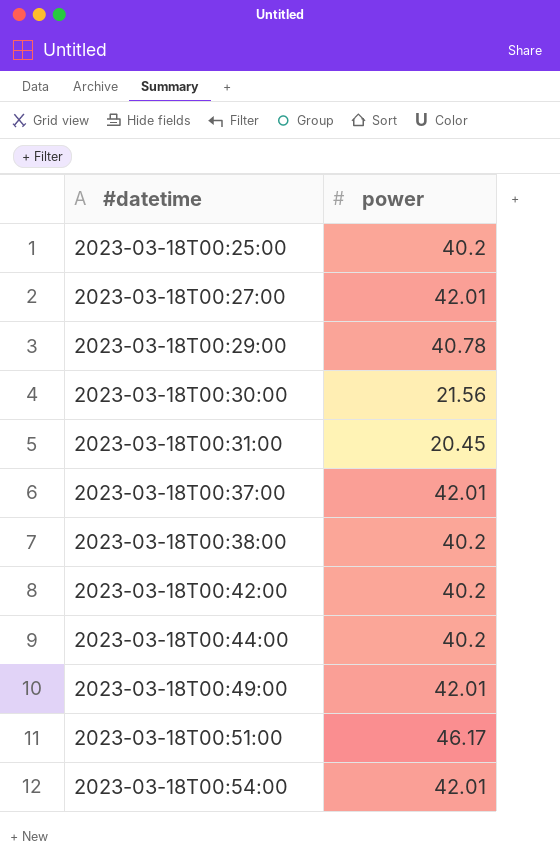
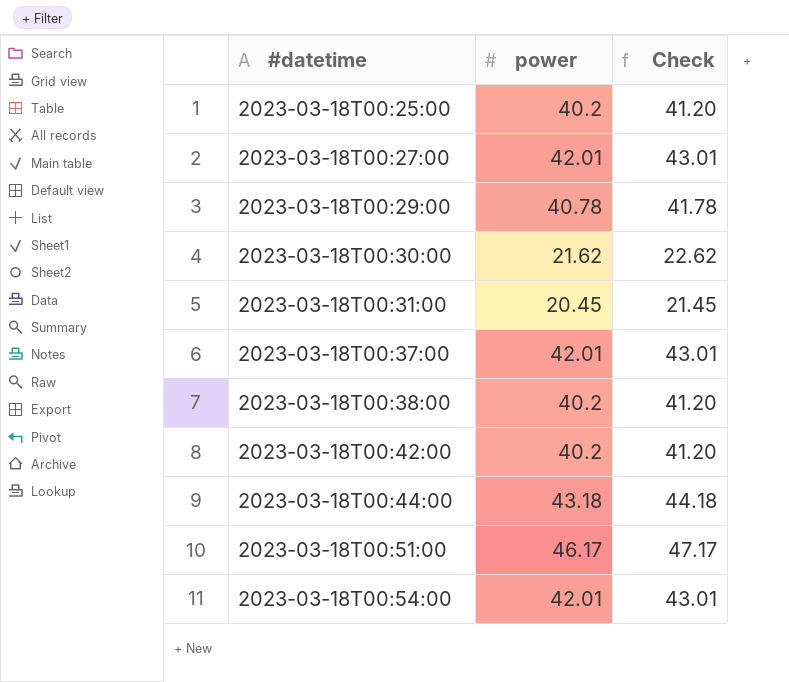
column Check | formula: none -> [power] + 1
row 2023-03-18T00:49:00: 42.01 -> none
2023-03-18T00:30:00 | power: 21.56 -> 21.62
2023-03-18T00:44:00 | power: 40.2 -> 43.18

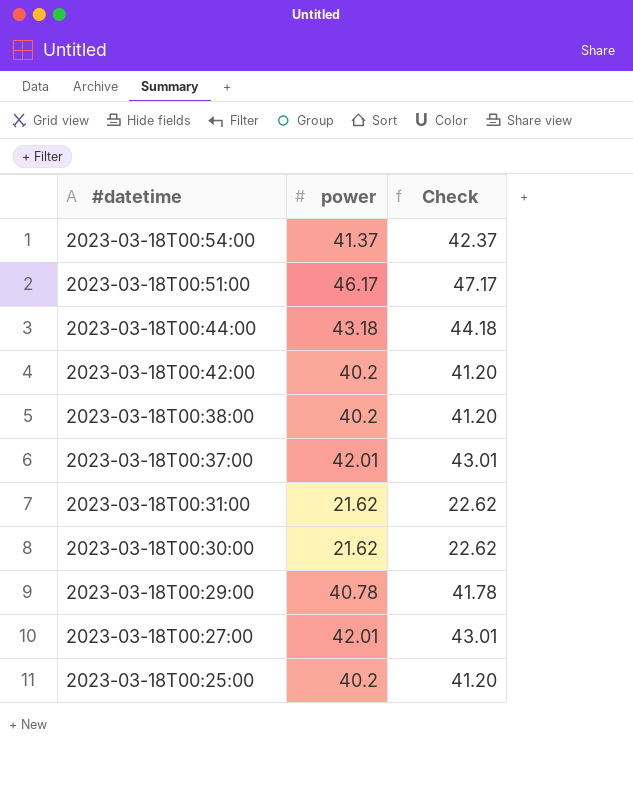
row order: #datetime ascending -> #datetime descending
2023-03-18T00:54:00 | power: 42.01 -> 41.37
2023-03-18T00:54:00 | Check: 43.01 -> 42.37
2023-03-18T00:31:00 | power: 20.45 -> 21.62
2023-03-18T00:31:00 | Check: 21.45 -> 22.62

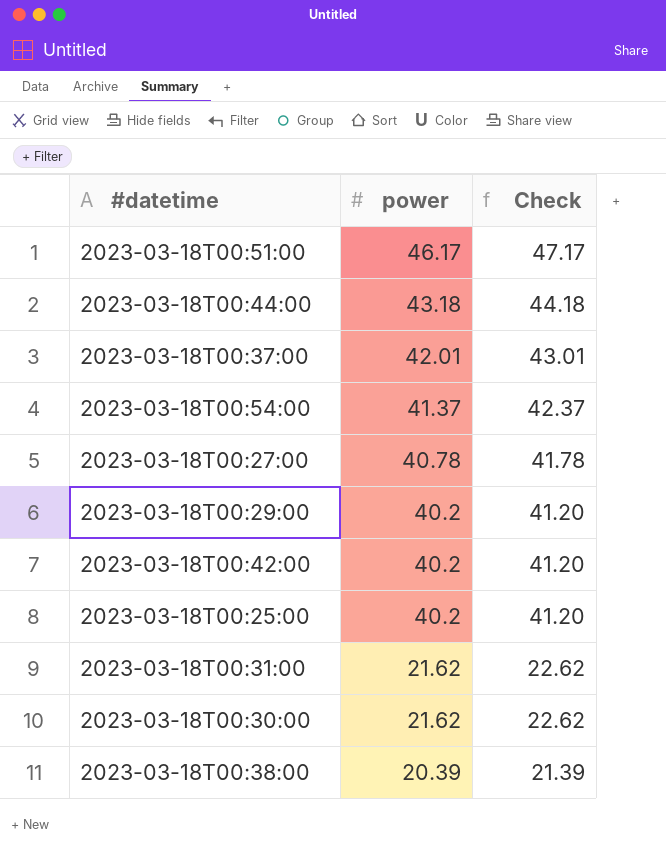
row order: #datetime descending -> power descending
2023-03-18T00:27:00 | power: 42.01 -> 40.78
2023-03-18T00:27:00 | Check: 43.01 -> 41.78
2023-03-18T00:29:00 | power: 40.78 -> 40.2
2023-03-18T00:29:00 | Check: 41.78 -> 41.20
2023-03-18T00:38:00 | power: 40.2 -> 20.39
2023-03-18T00:38:00 | Check: 41.20 -> 21.39

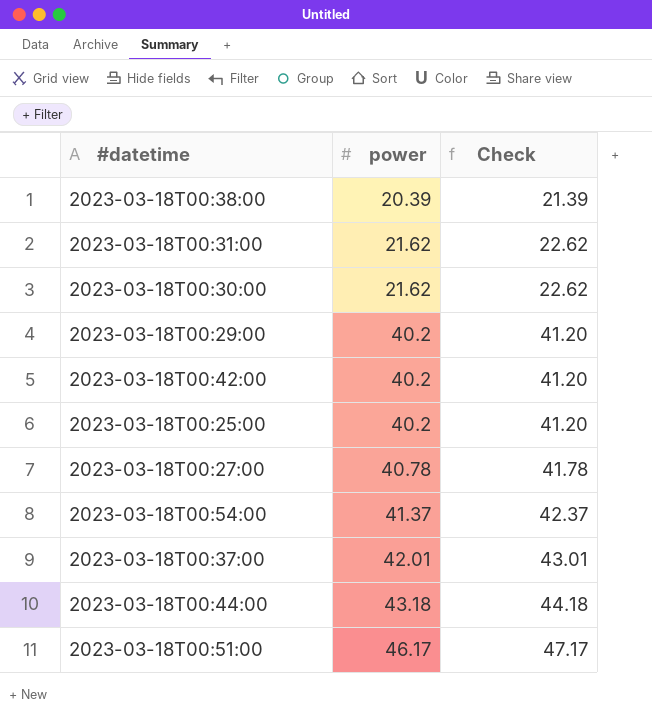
row order: power descending -> power ascending

